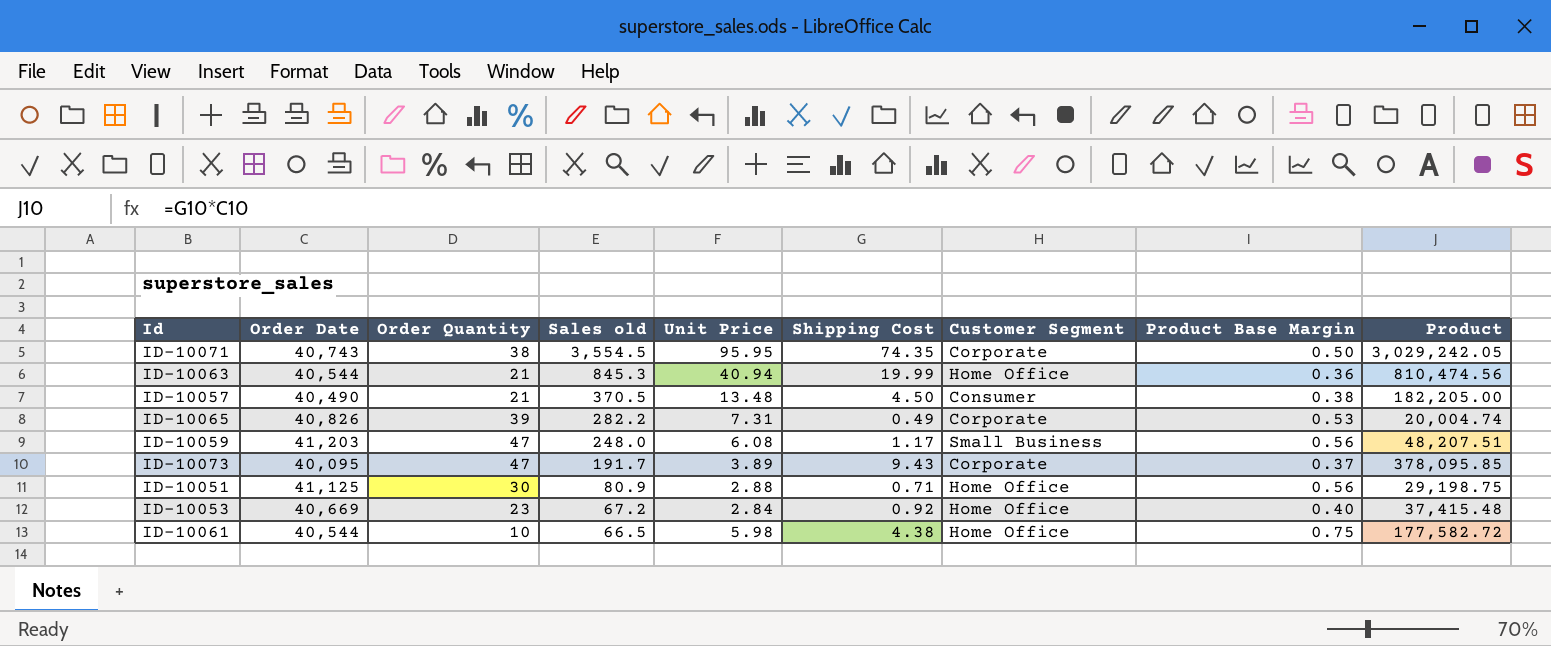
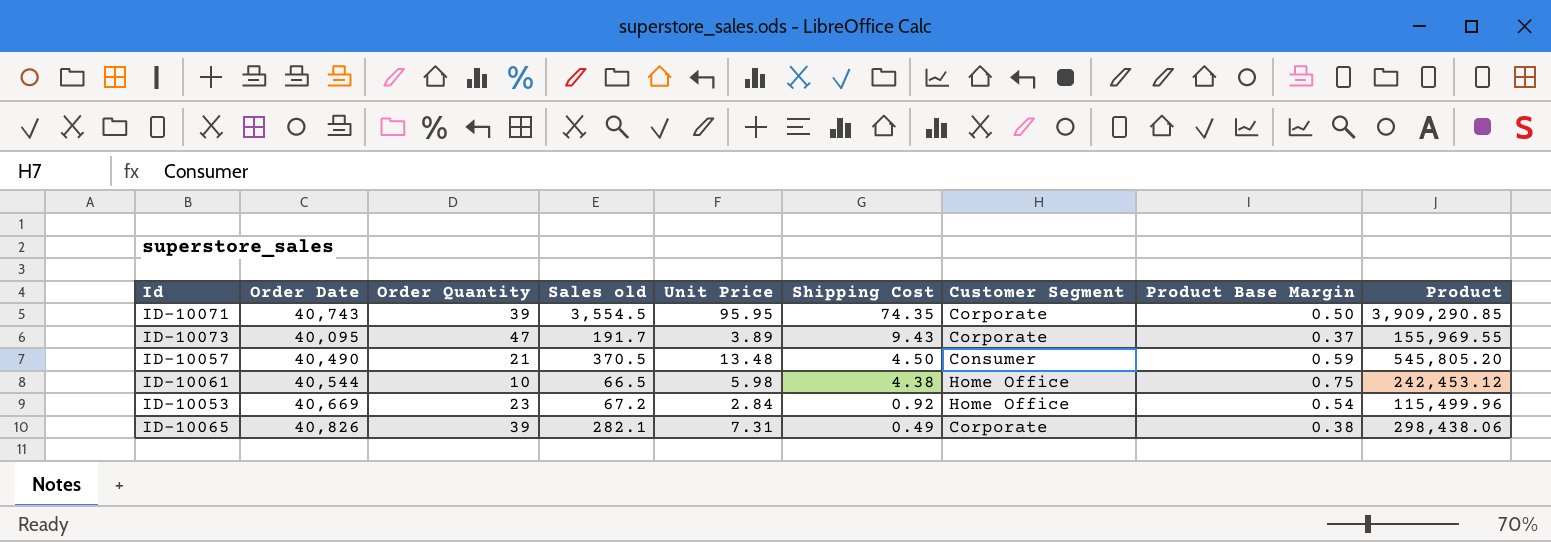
row order: Sales old descending -> Shipping Cost descending
column Product | formula: [Order Date] * [Shipping Cost] -> [Order Date] * [Unit Price]
row ID-10063: 40,544 | 21 | 845.3 | 40.94 | 19.99 | Home Office | 0.36 | 810,474.56 -> none
row ID-10059: 41,203 | 47 | 248.0 | 6.08 | 1.17 | Small Business | 0.56 | 48,207.51 -> none
row ID-10051: 41,125 | 30 | 80.9 | 2.88 | 0.71 | Home Office | 0.56 | 29,198.75 -> none
ID-10071 | Order Quantity: 38 -> 39
ID-10057 | Product Base Margin: 0.38 -> 0.59
ID-10053 | Product Base Margin: 0.40 -> 0.54
ID-10065 | Sales old: 282.2 -> 282.1
ID-10065 | Product Base Margin: 0.53 -> 0.38

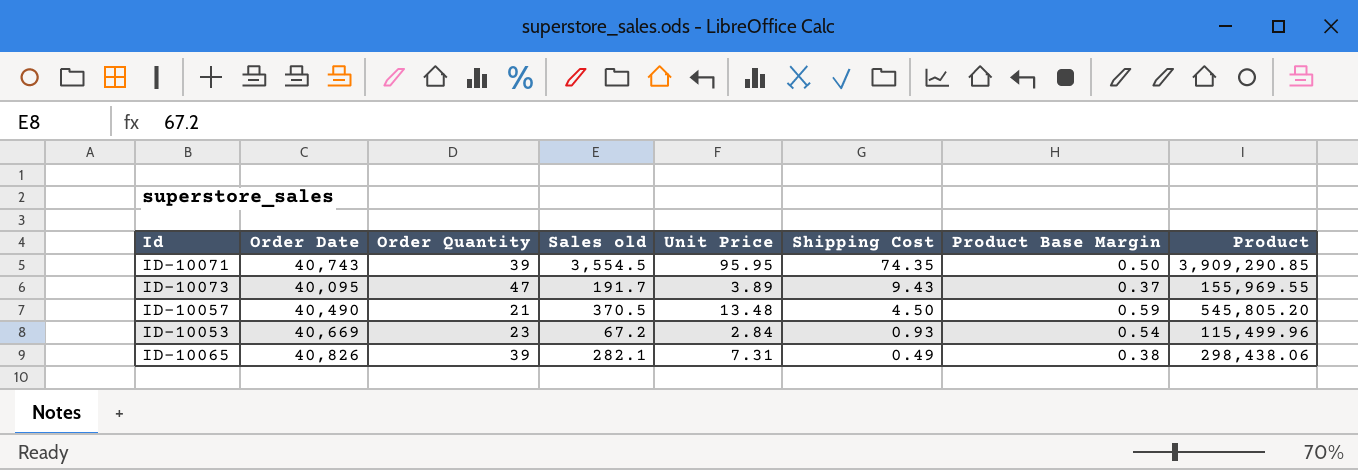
column Customer Segment | position: 7 -> none
row ID-10061: 40,544 | 10 | 66.5 | 5.98 | 4.38 | Home Office | 0.75 | 242,453.12 -> none
ID-10053 | Shipping Cost: 0.92 -> 0.93

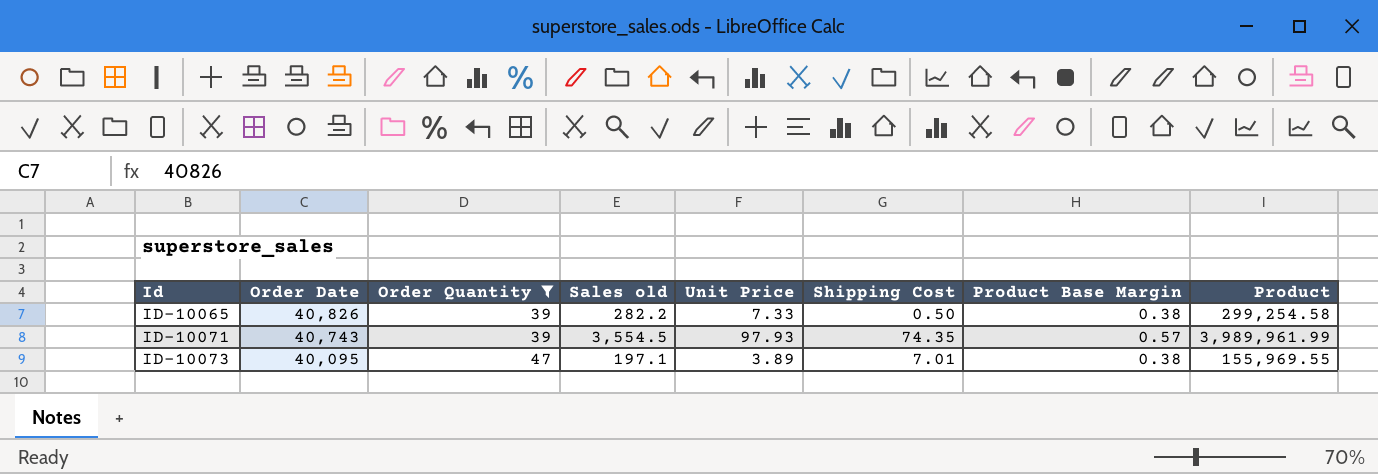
filter: none -> Order Quantity >= 39
row order: Shipping Cost descending -> Id ascending
ID-10065 | Sales old: 282.1 -> 282.2
ID-10065 | Unit Price: 7.31 -> 7.33
ID-10065 | Shipping Cost: 0.49 -> 0.50
ID-10065 | Product: 298,438.06 -> 299,254.58
ID-10071 | Unit Price: 95.95 -> 97.93
ID-10071 | Product Base Margin: 0.50 -> 0.57
ID-10071 | Product: 3,909,290.85 -> 3,989,961.99
ID-10073 | Sales old: 191.7 -> 197.1
ID-10073 | Shipping Cost: 9.43 -> 7.01
ID-10073 | Product Base Margin: 0.37 -> 0.38

